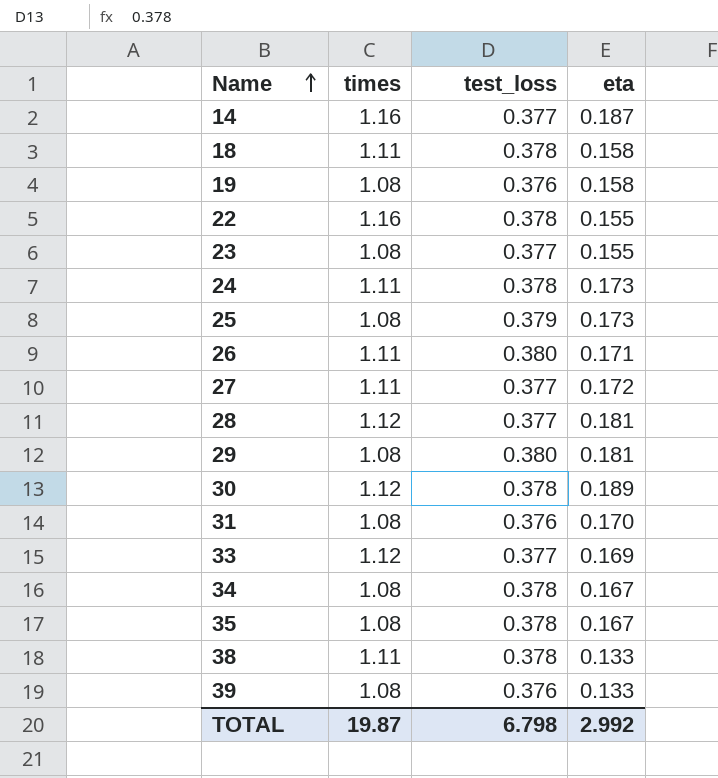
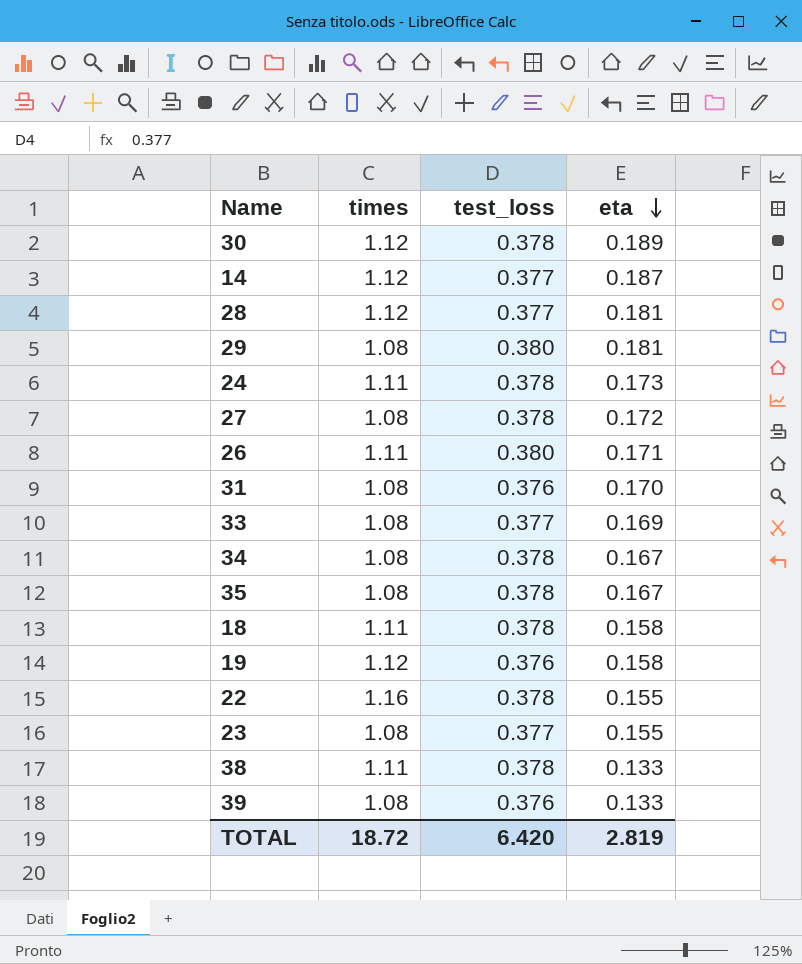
row order: Name ascending -> eta descending
row 25: 1.08 | 0.379 | 0.173 -> none
14 | times: 1.16 -> 1.12
27 | times: 1.11 -> 1.08
27 | test_loss: 0.377 -> 0.378
33 | times: 1.12 -> 1.08
19 | times: 1.08 -> 1.12
TOTAL | times: 19.87 -> 18.72
TOTAL | test_loss: 6.798 -> 6.420
TOTAL | eta: 2.992 -> 2.819

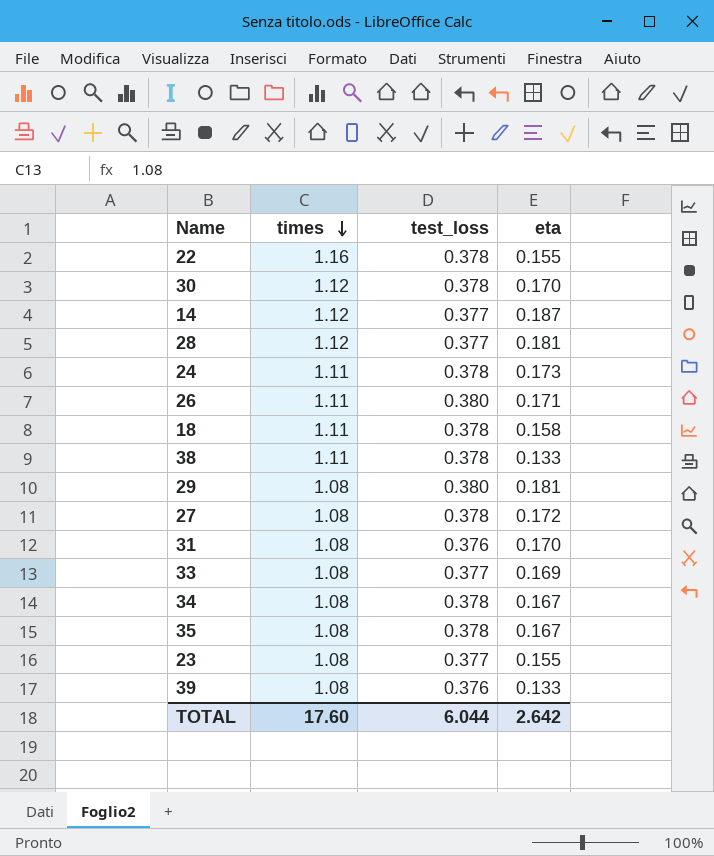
row order: eta descending -> times descending
row 19: 1.12 | 0.376 | 0.158 -> none
30 | eta: 0.189 -> 0.170
TOTAL | times: 18.72 -> 17.60
TOTAL | test_loss: 6.420 -> 6.044
TOTAL | eta: 2.819 -> 2.642

